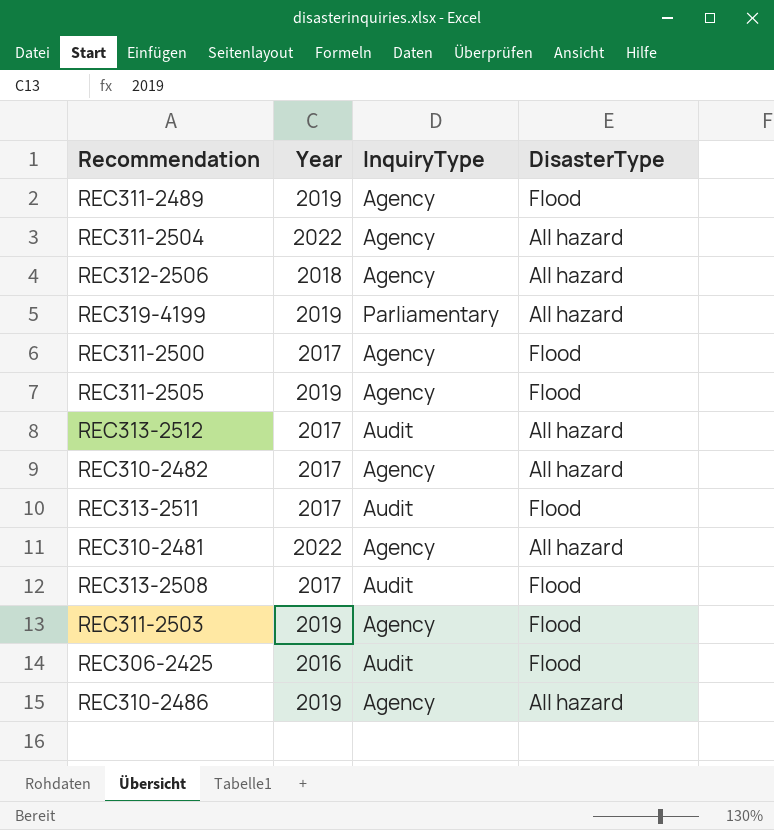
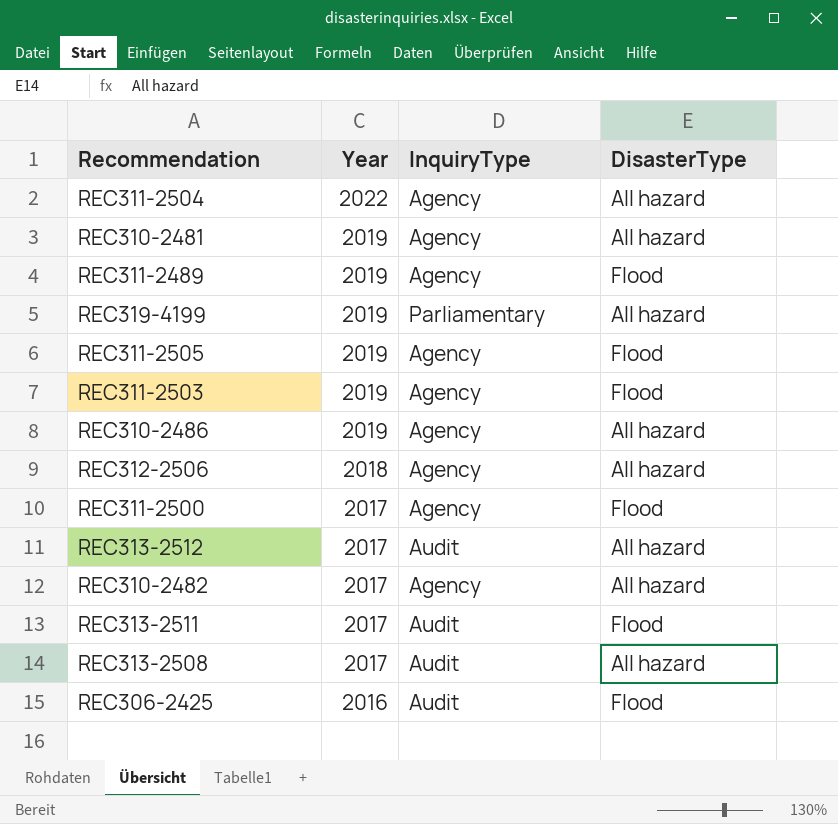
row order: none -> Year descending
REC310-2481 | Year: 2022 -> 2019
REC313-2508 | DisasterType: Flood -> All hazard

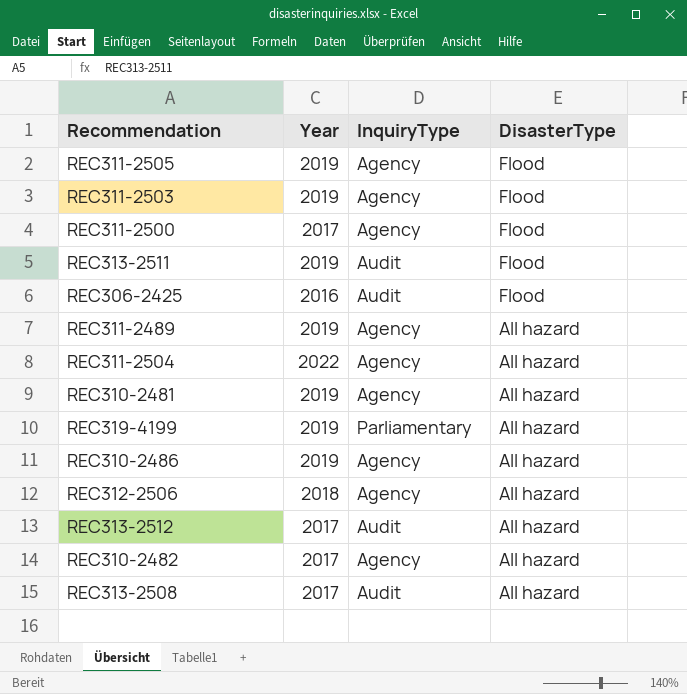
row order: Year descending -> DisasterType descending
REC313-2511 | Year: 2017 -> 2019
REC311-2489 | DisasterType: Flood -> All hazard

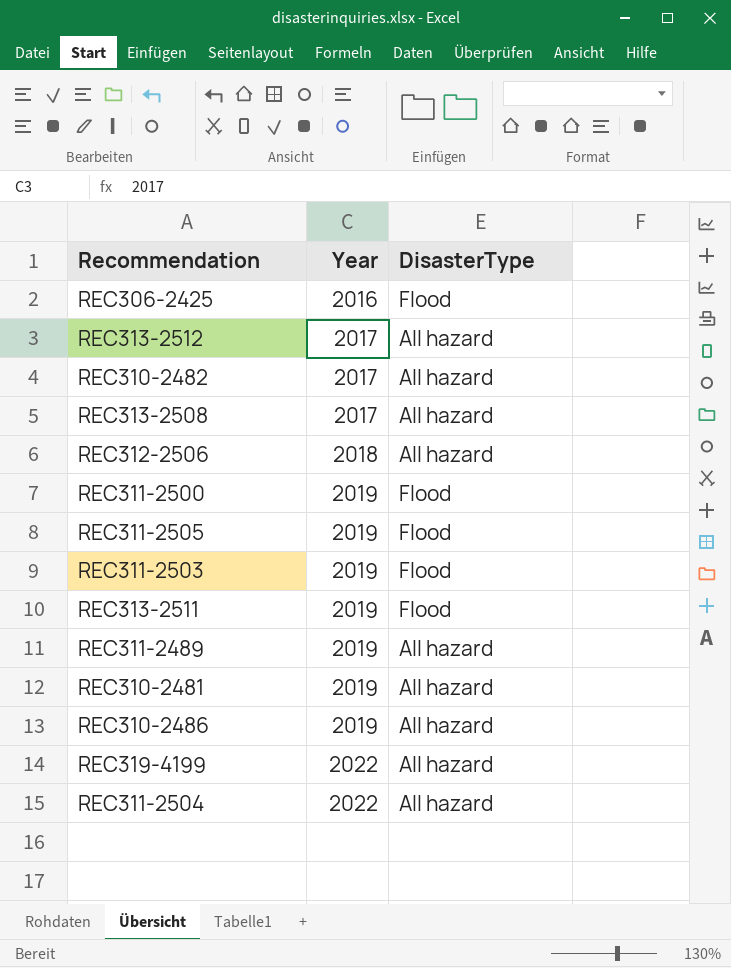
row order: DisasterType descending -> Year ascending
column InquiryType | position: 3 -> none
REC311-2500 | Year: 2017 -> 2019
REC319-4199 | Year: 2019 -> 2022

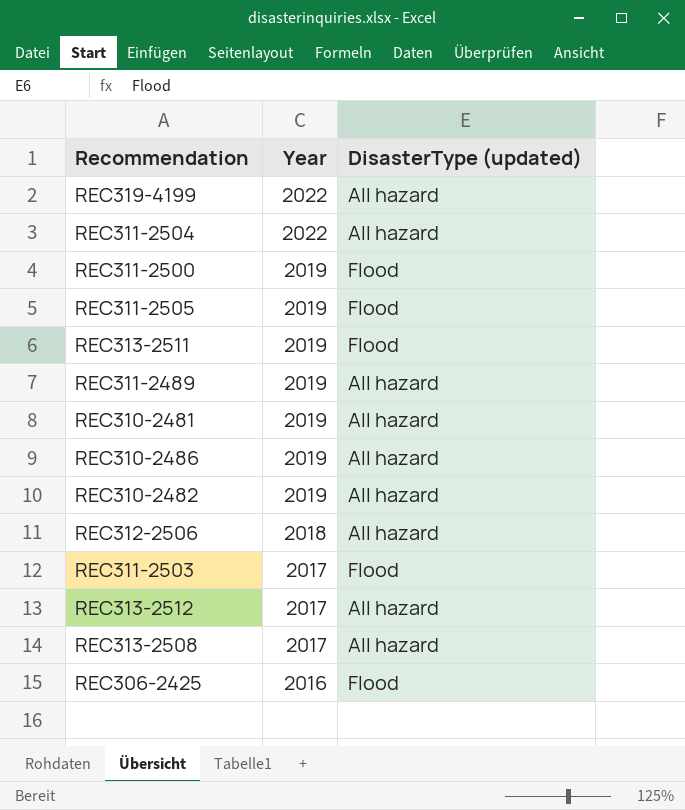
row order: Year ascending -> Year descending
column name: DisasterType -> DisasterType (updated)
REC310-2482 | Year: 2017 -> 2019
REC311-2503 | Year: 2019 -> 2017

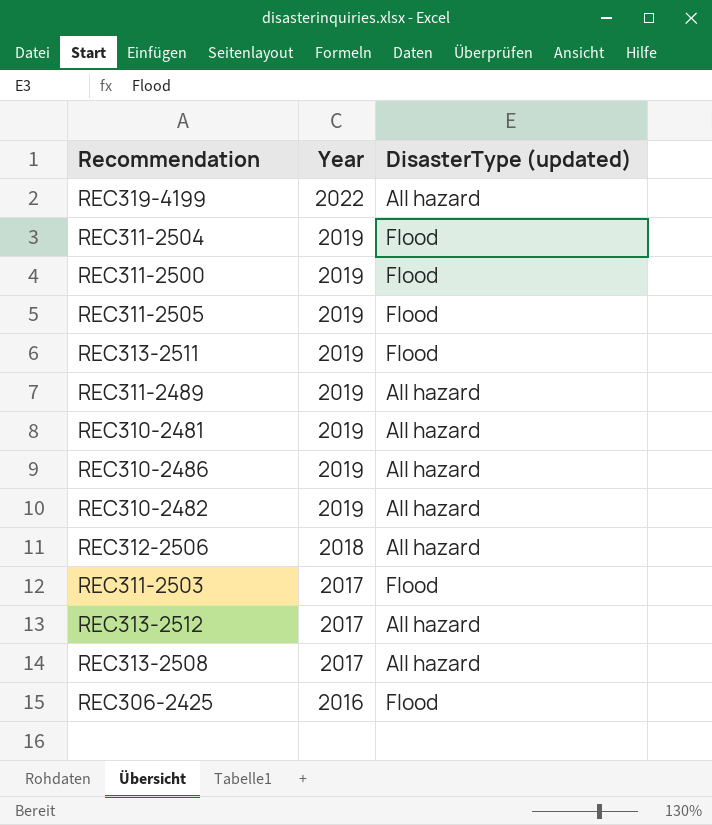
REC311-2504 | Year: 2022 -> 2019
REC311-2504 | DisasterType (updated): All hazard -> Flood

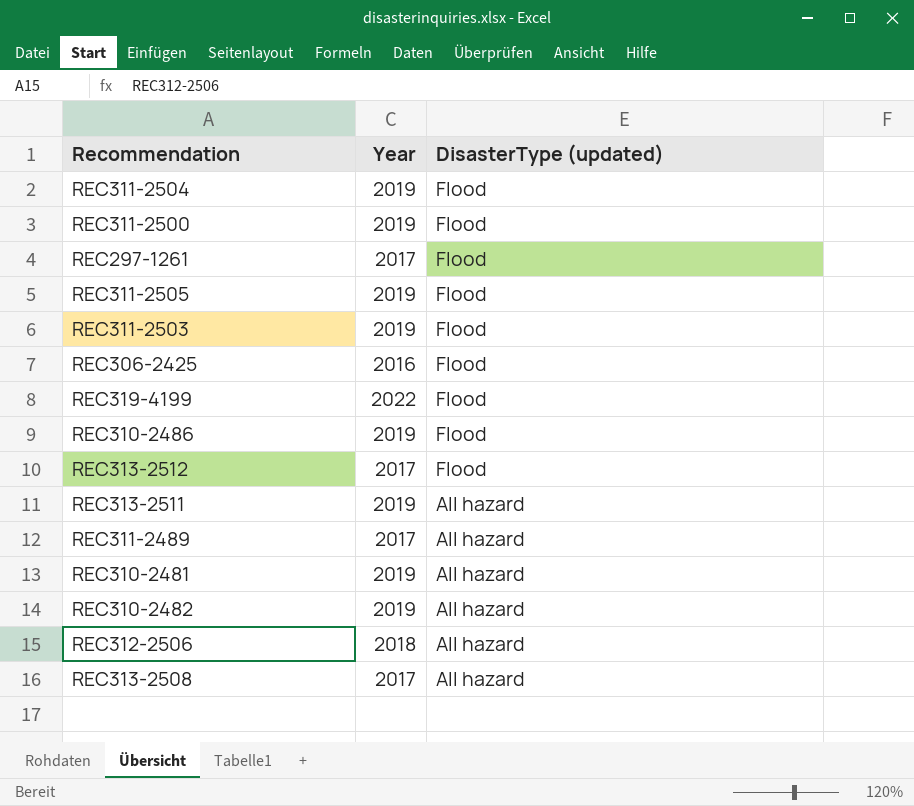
row order: Year descending -> DisasterType (updated) descending
row REC297-1261: none -> 2017 | Flood
REC311-2503 | Year: 2017 -> 2019
REC319-4199 | DisasterType (updated): All hazard -> Flood
REC310-2486 | DisasterType (updated): All hazard -> Flood
REC313-2512 | DisasterType (updated): All hazard -> Flood
REC313-2511 | DisasterType (updated): Flood -> All hazard
REC311-2489 | Year: 2019 -> 2017

